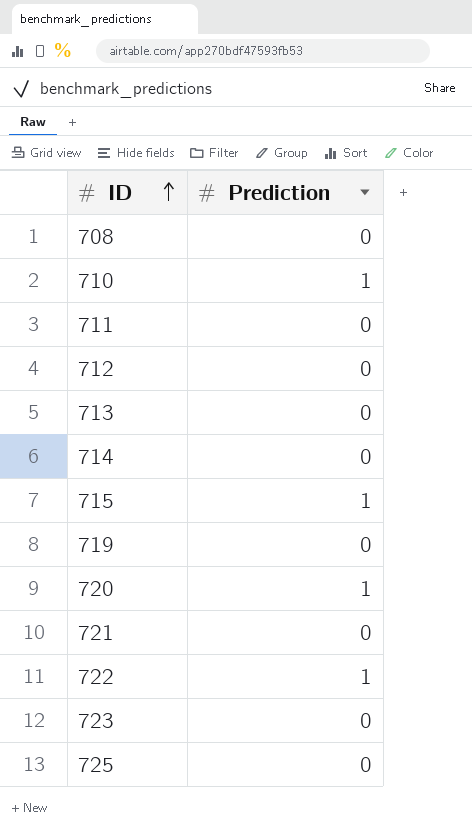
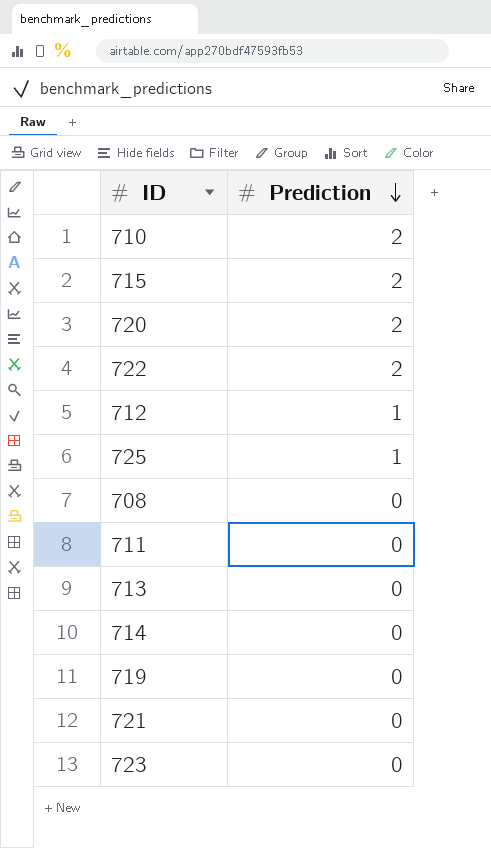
row order: ID ascending -> Prediction descending
710 | Prediction: 1 -> 2
715 | Prediction: 1 -> 2
720 | Prediction: 1 -> 2
722 | Prediction: 1 -> 2
712 | Prediction: 0 -> 1
725 | Prediction: 0 -> 1

